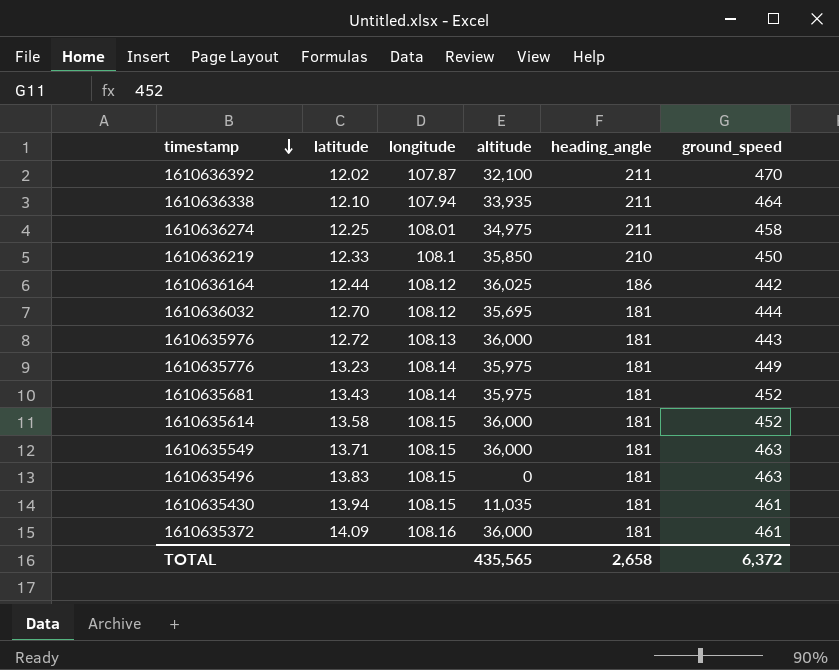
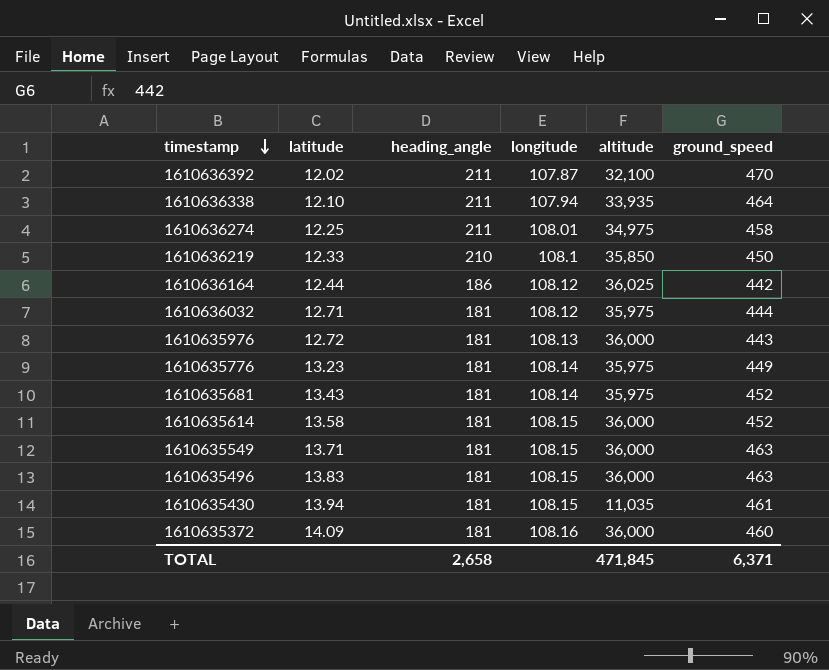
column heading_angle | position: 5 -> 3
1610636032 | latitude: 12.70 -> 12.71
1610636032 | altitude: 35,695 -> 35,975
1610635496 | altitude: 0 -> 36,000
1610635372 | ground_speed: 461 -> 460
TOTAL | altitude: 435,565 -> 471,845
TOTAL | ground_speed: 6,372 -> 6,371

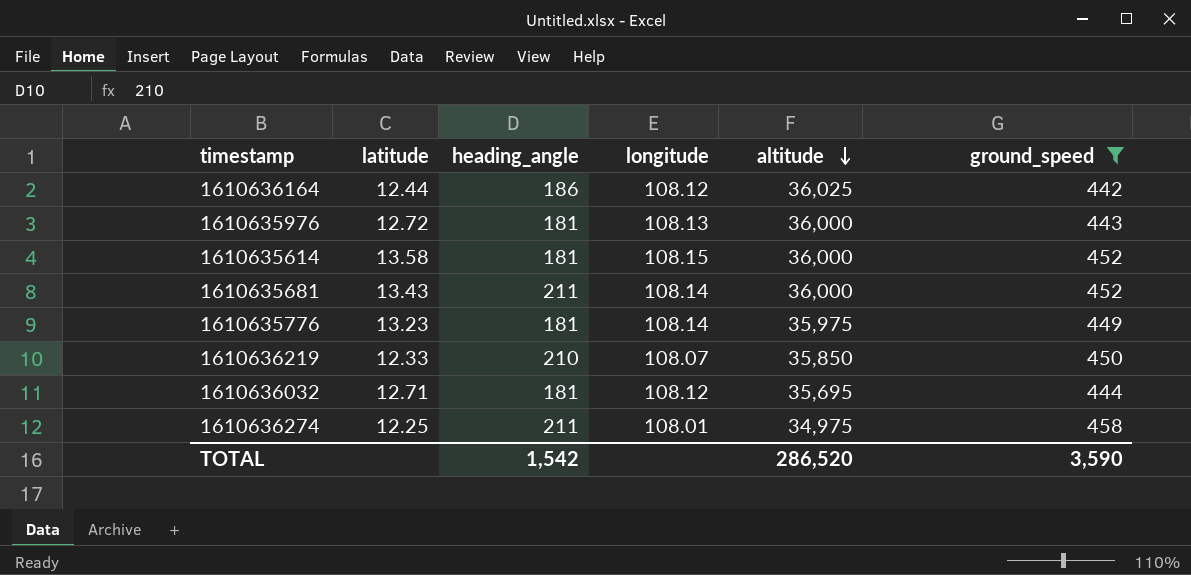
filter: none -> ground_speed <= 458
row order: timestamp descending -> altitude descending
1610635681 | heading_angle: 181 -> 211
1610635681 | altitude: 35,975 -> 36,000
1610636219 | longitude: 108.1 -> 108.07
1610636032 | altitude: 35,975 -> 35,695
TOTAL | heading_angle: 2,658 -> 1,542
TOTAL | altitude: 471,845 -> 286,520
TOTAL | ground_speed: 6,371 -> 3,590

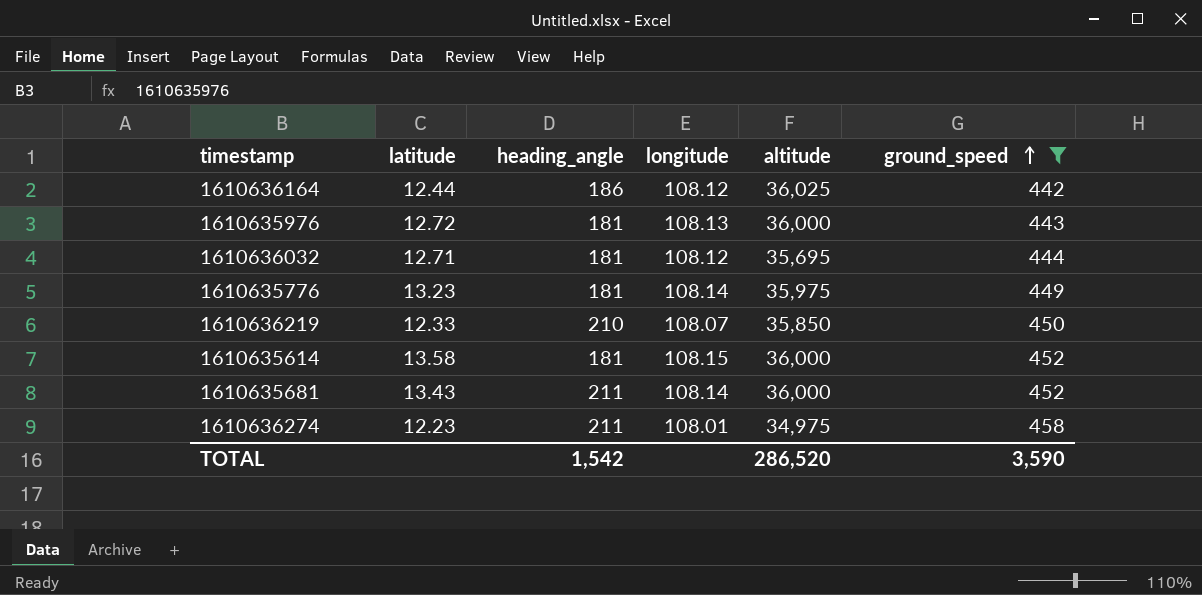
row order: altitude descending -> ground_speed ascending
1610636274 | latitude: 12.25 -> 12.23

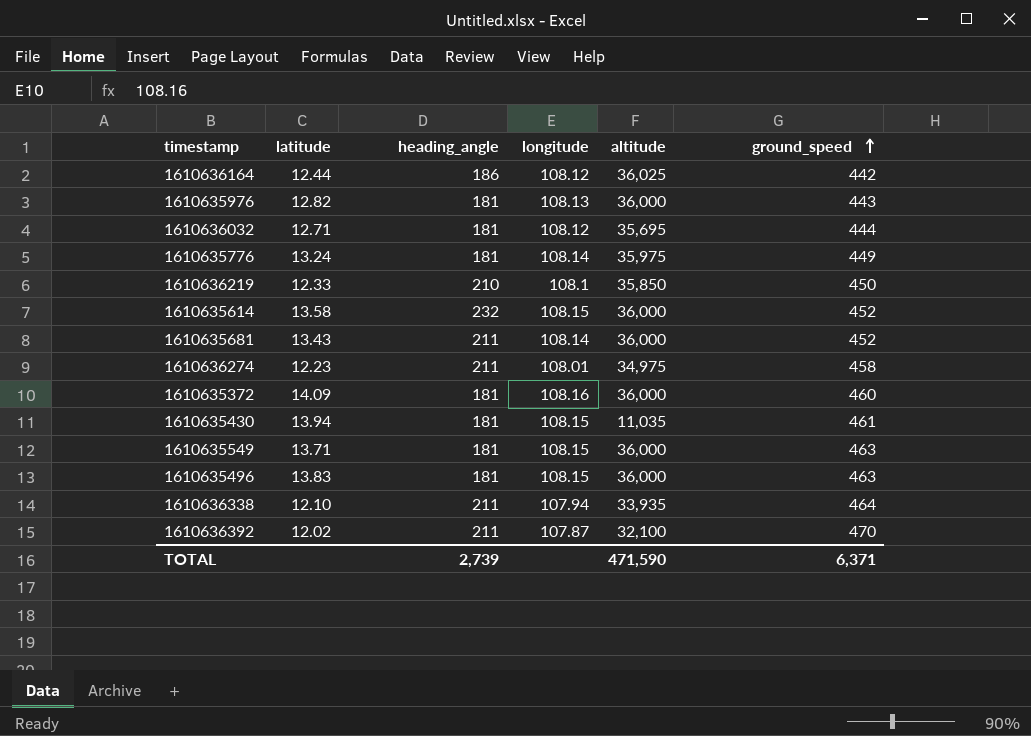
filter: ground_speed <= 458 -> none
1610635976 | latitude: 12.72 -> 12.82
1610635776 | latitude: 13.23 -> 13.24
1610636219 | longitude: 108.07 -> 108.1
1610635614 | heading_angle: 181 -> 232
TOTAL | heading_angle: 1,542 -> 2,739
TOTAL | altitude: 286,520 -> 471,590
TOTAL | ground_speed: 3,590 -> 6,371

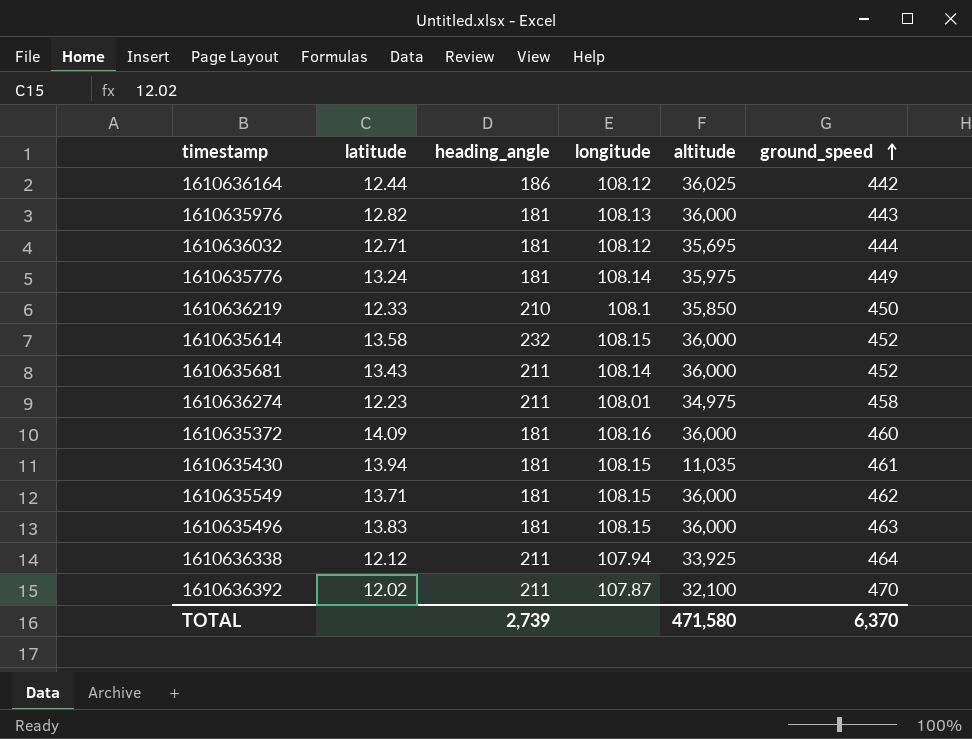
1610635549 | ground_speed: 463 -> 462
1610636338 | latitude: 12.10 -> 12.12
1610636338 | altitude: 33,935 -> 33,925
TOTAL | altitude: 471,590 -> 471,580
TOTAL | ground_speed: 6,371 -> 6,370

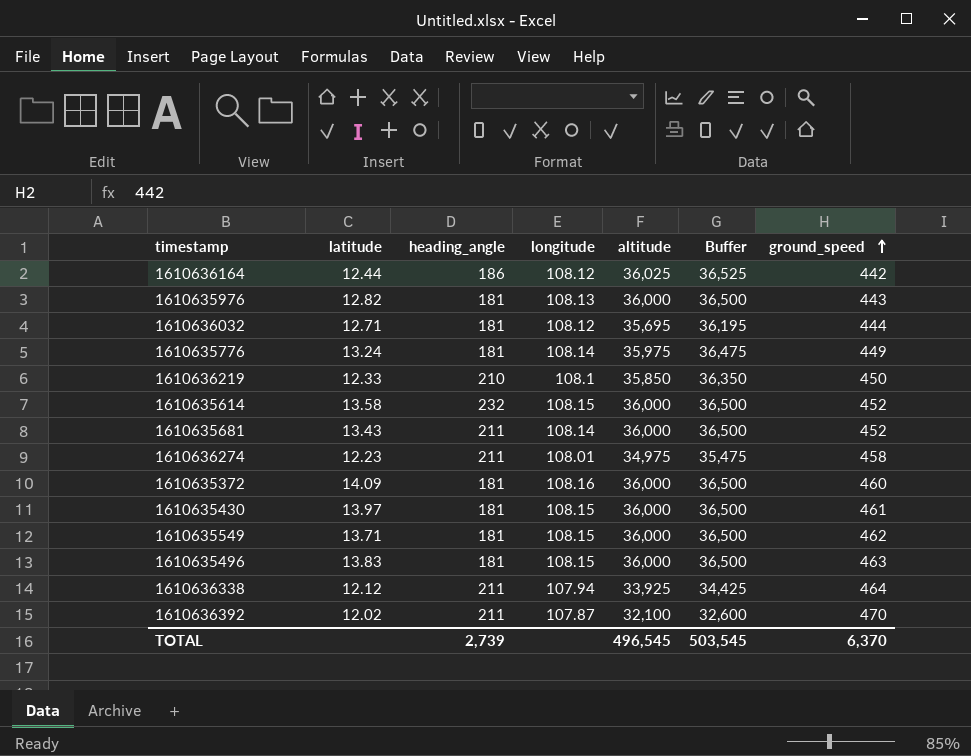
column Buffer | formula: none -> [altitude] + 500
1610635430 | latitude: 13.94 -> 13.97
1610635430 | altitude: 11,035 -> 36,000
TOTAL | altitude: 471,580 -> 496,545

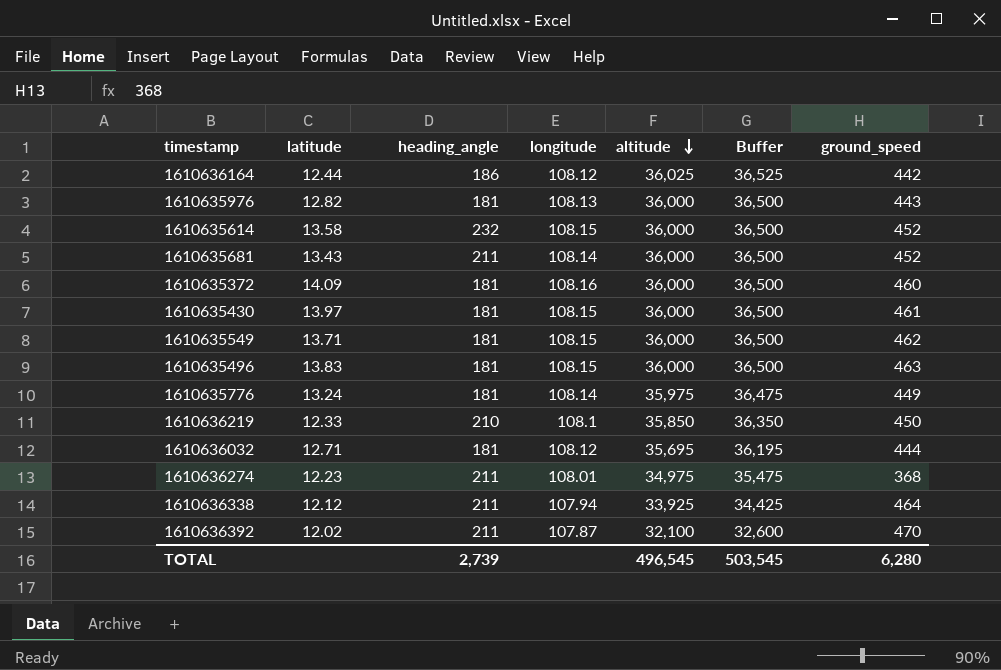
row order: ground_speed ascending -> altitude descending
1610636274 | ground_speed: 458 -> 368
TOTAL | ground_speed: 6,370 -> 6,280

